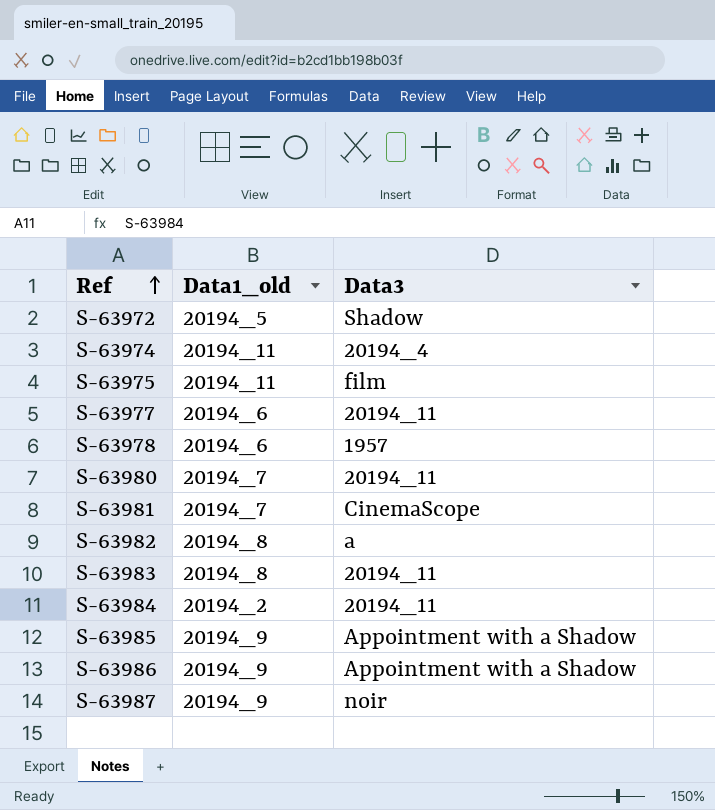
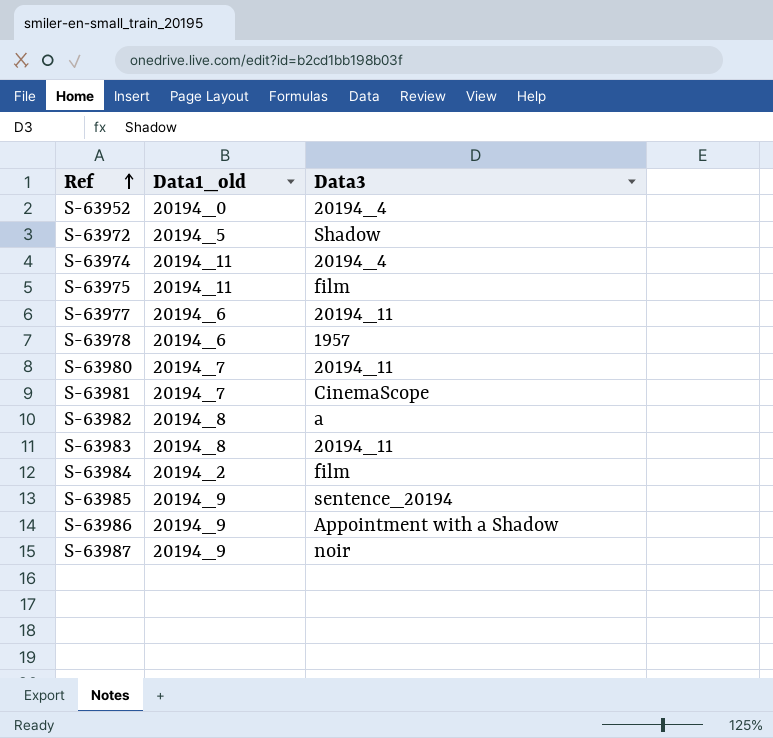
row S-63952: none -> 20194_0 | 20194_4
S-63984 | Data3: 20194_11 -> film
S-63985 | Data3: Appointment with a Shadow -> sentence_20194

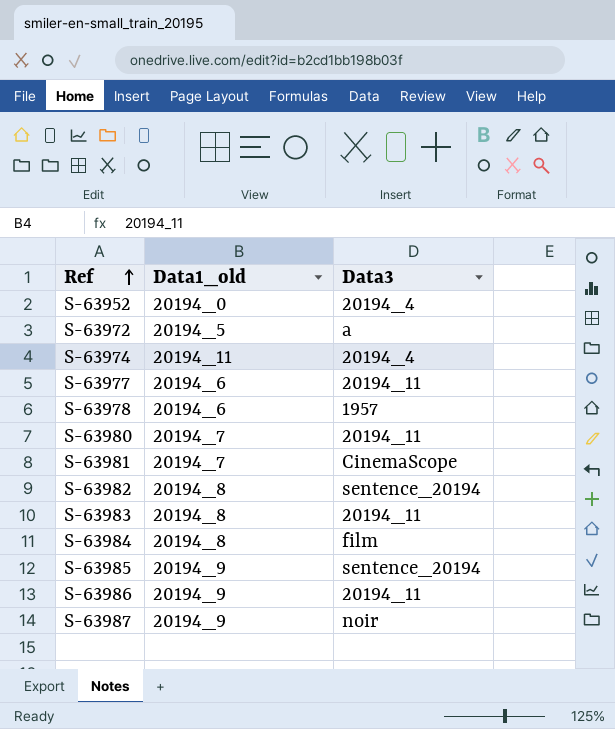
row S-63975: 20194_11 | film -> none
S-63972 | Data3: Shadow -> a
S-63982 | Data3: a -> sentence_20194
S-63984 | Data1_old: 20194_2 -> 20194_8
S-63986 | Data3: Appointment with a Shadow -> 20194_11

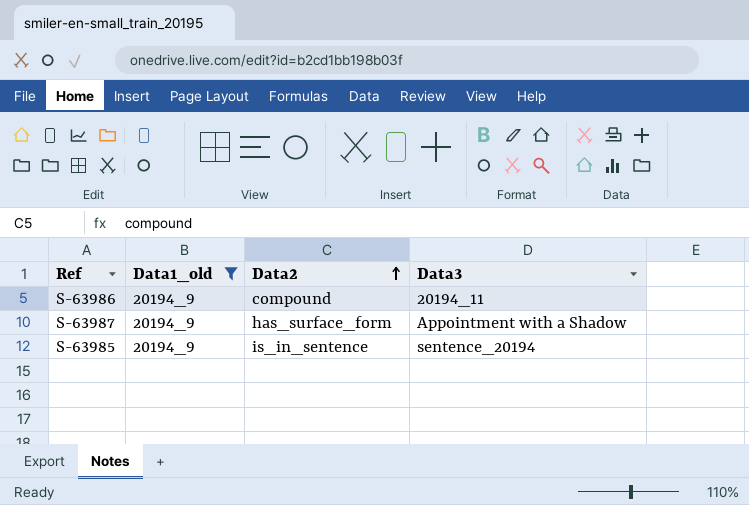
filter: none -> Data1_old = 20194_9
row order: Ref ascending -> Data2 ascending
column Data2 | position: none -> 3
S-63987 | Data3: noir -> Appointment with a Shadow

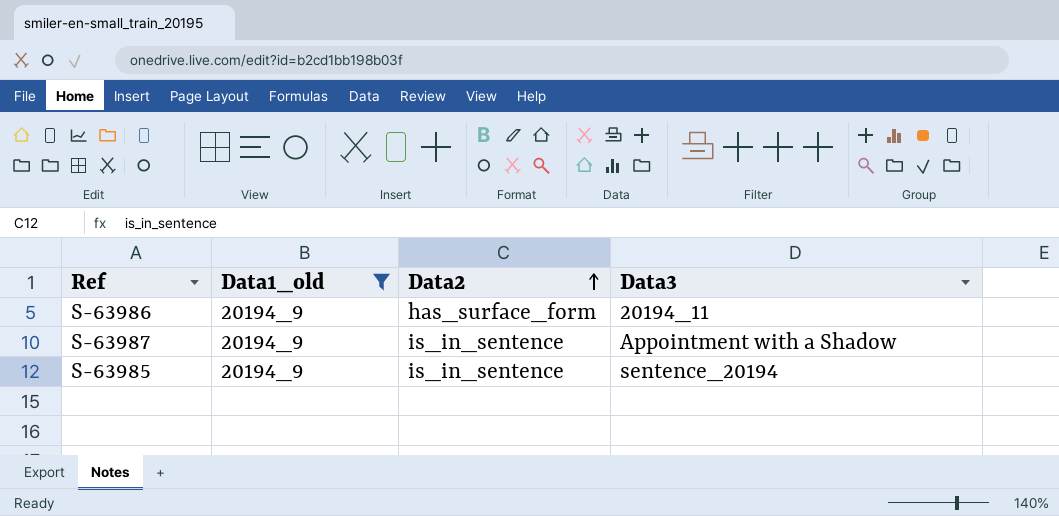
S-63986 | Data2: compound -> has_surface_form
S-63987 | Data2: has_surface_form -> is_in_sentence

